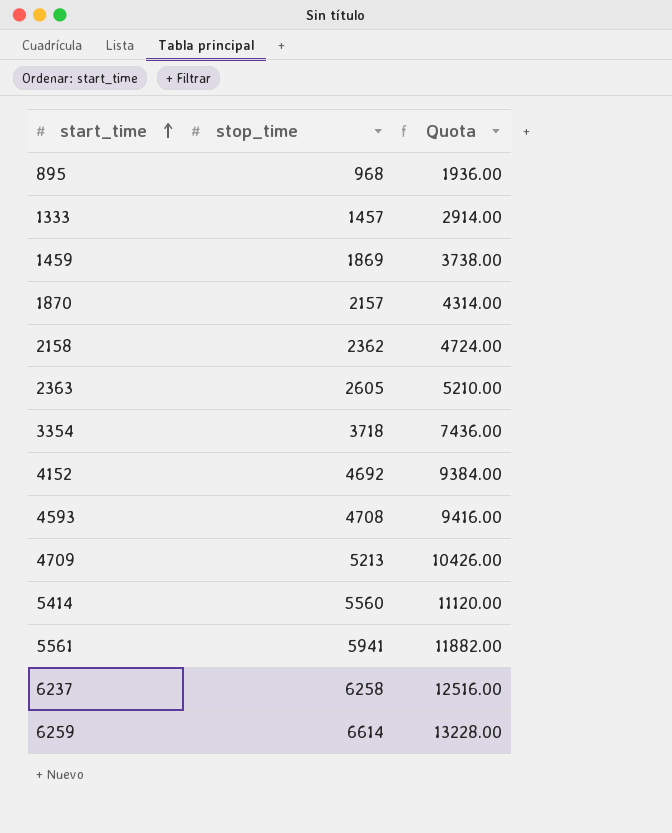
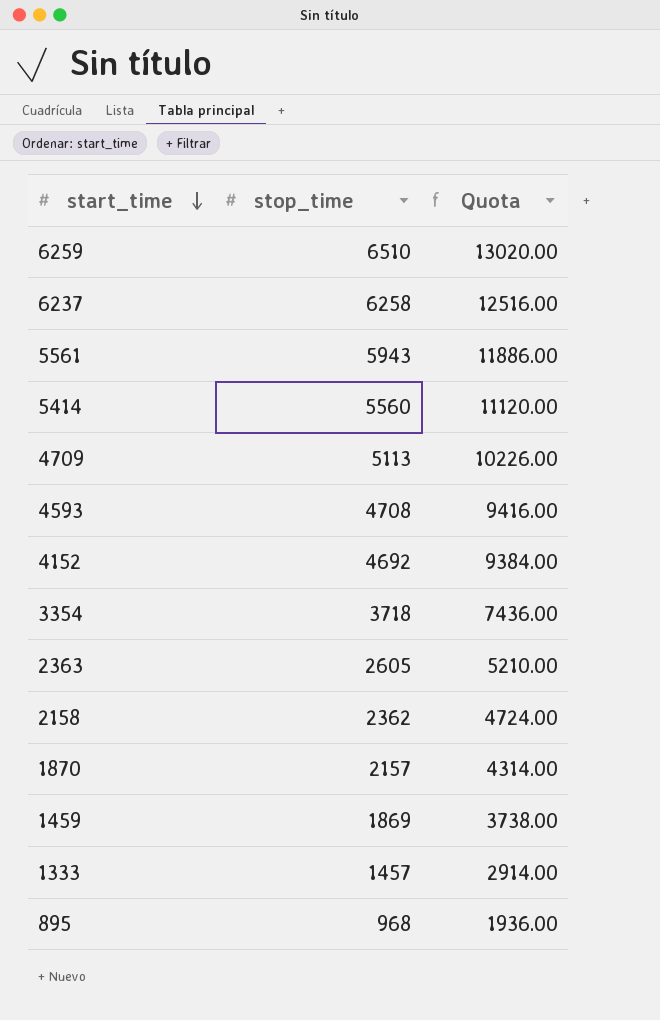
row order: start_time ascending -> start_time descending
6259 | stop_time: 6614 -> 6510
6259 | Quota: 13228.00 -> 13020.00
5561 | stop_time: 5941 -> 5943
5561 | Quota: 11882.00 -> 11886.00
4709 | stop_time: 5213 -> 5113
4709 | Quota: 10426.00 -> 10226.00

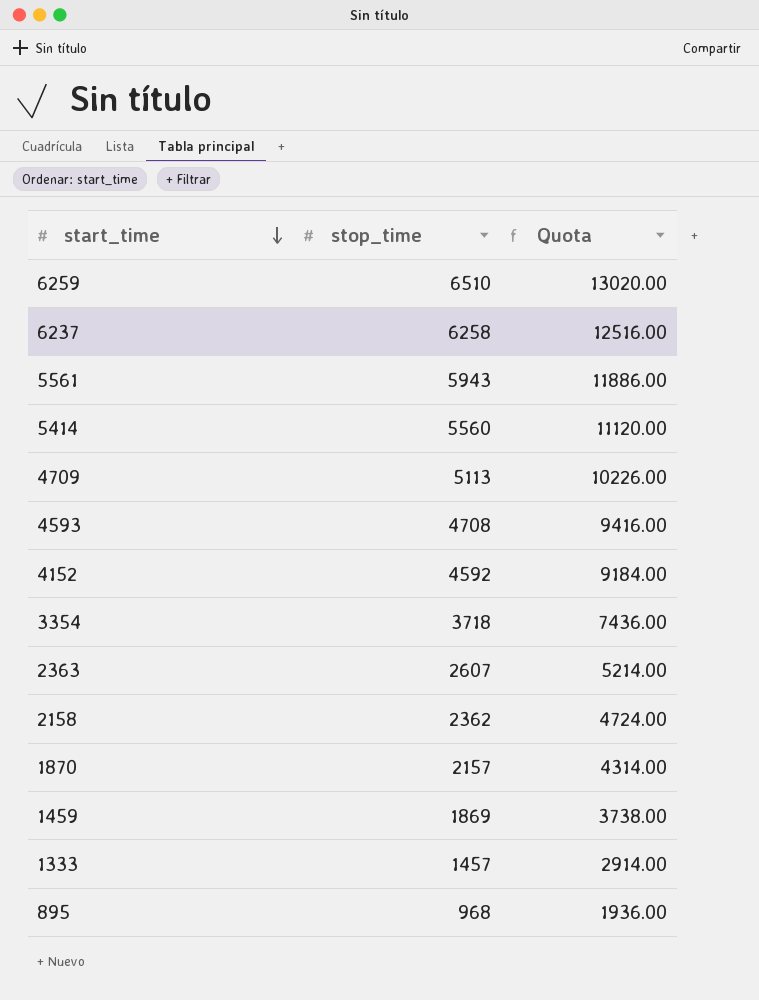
4152 | stop_time: 4692 -> 4592
4152 | Quota: 9384.00 -> 9184.00
2363 | stop_time: 2605 -> 2607
2363 | Quota: 5210.00 -> 5214.00

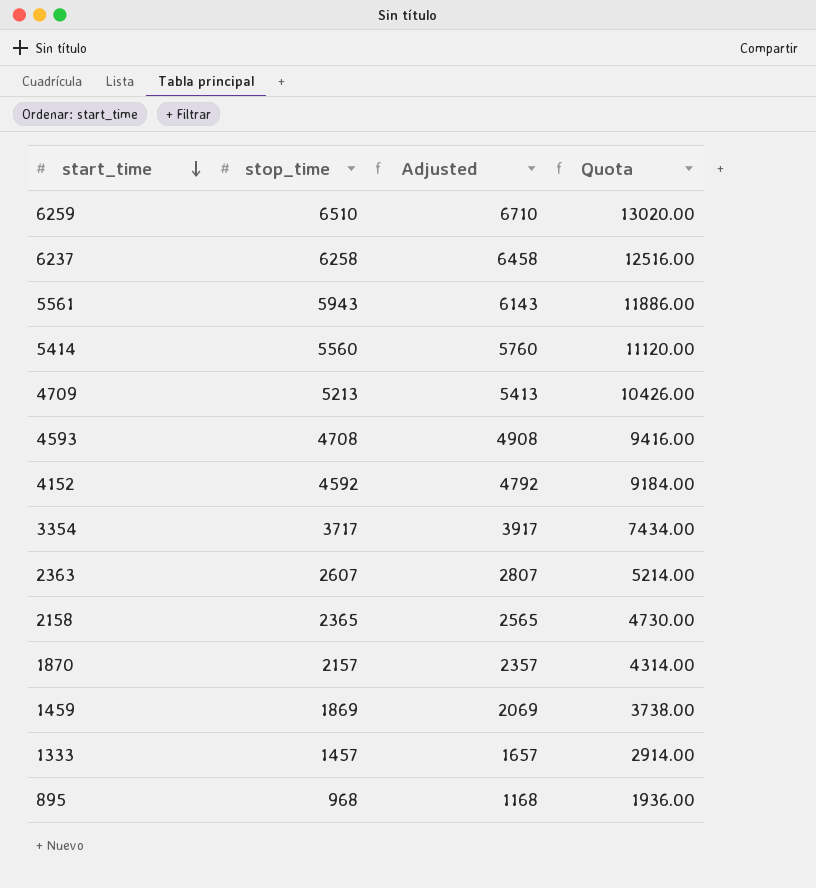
column Adjusted | formula: none -> [stop_time] + 200
4709 | stop_time: 5113 -> 5213
4709 | Quota: 10226.00 -> 10426.00
3354 | stop_time: 3718 -> 3717
3354 | Quota: 7436.00 -> 7434.00
2158 | stop_time: 2362 -> 2365
2158 | Quota: 4724.00 -> 4730.00

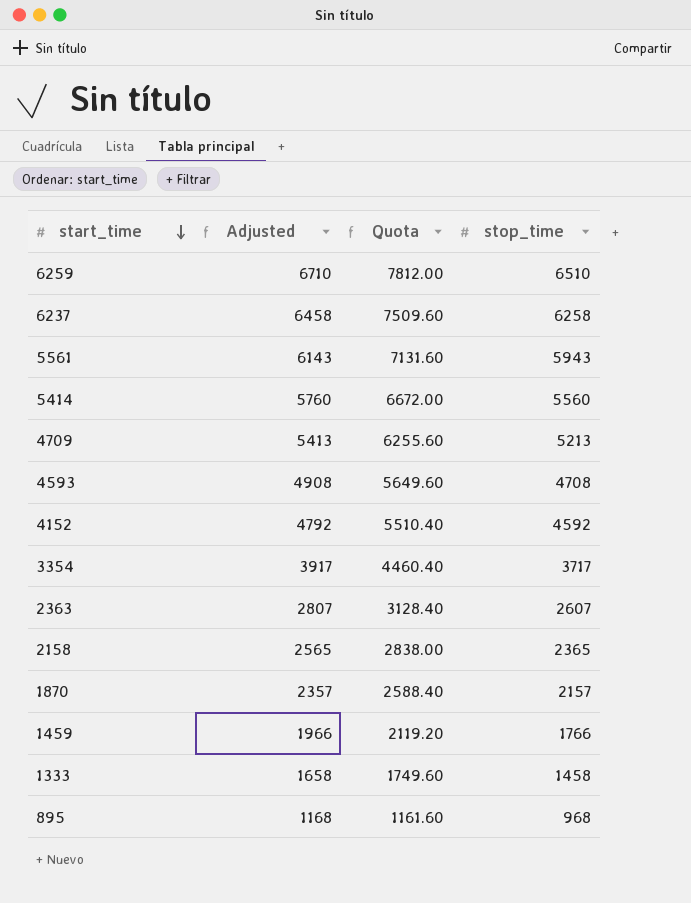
column Quota | formula: [stop_time] * 2 -> [stop_time] * 1.2
column stop_time | position: 2 -> 4
1459 | Adjusted: 2069 -> 1966
1459 | stop_time: 1869 -> 1766
1333 | Adjusted: 1657 -> 1658
1333 | stop_time: 1457 -> 1458

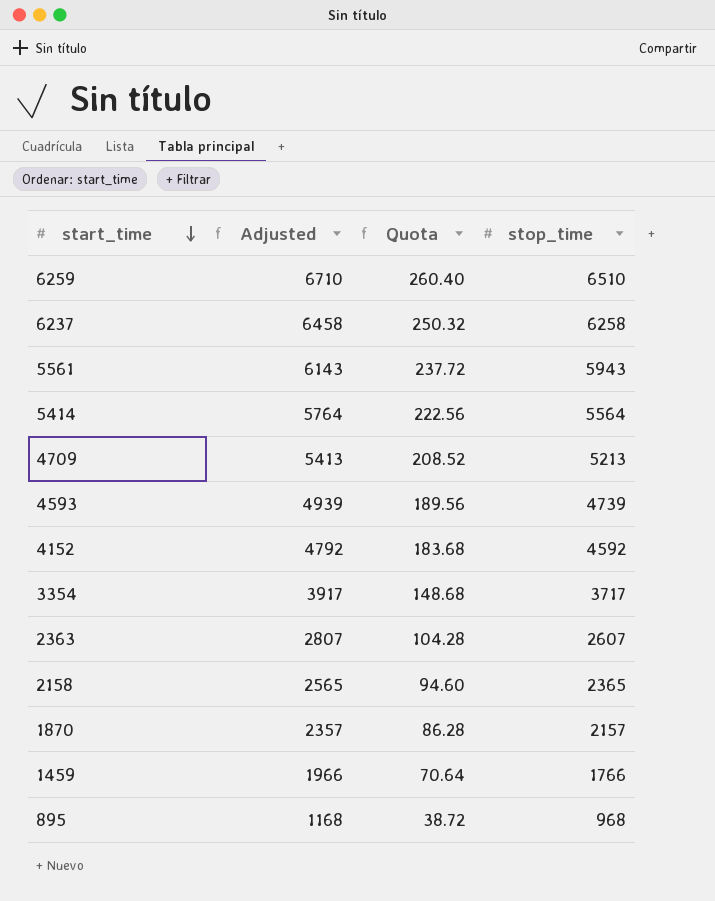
column Quota | formula: [stop_time] * 1.2 -> [stop_time] * 0.04
row 1333: 1658 | 1749.60 | 1458 -> none
5414 | Adjusted: 5760 -> 5764
5414 | stop_time: 5560 -> 5564
4593 | Adjusted: 4908 -> 4939
4593 | stop_time: 4708 -> 4739

